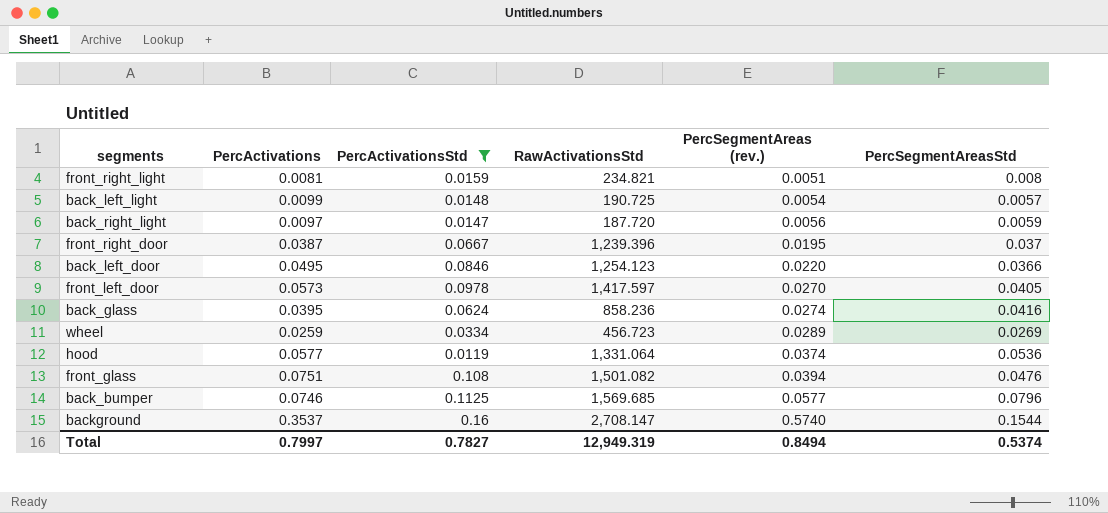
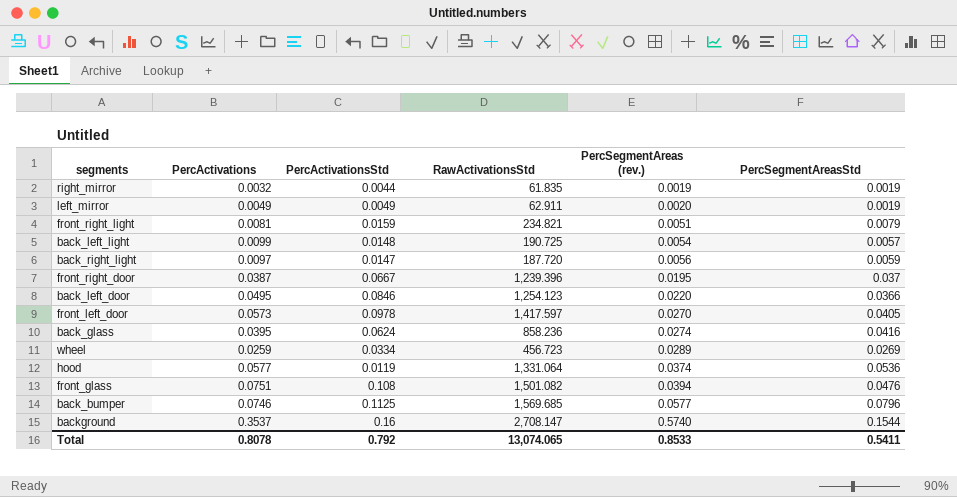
filter: PercActivationsStd >= 0.0119 -> none
front_right_light | PercSegmentAreasStd: 0.008 -> 0.0079
Total | PercActivations: 0.7997 -> 0.8078
Total | PercActivationsStd: 0.7827 -> 0.792
Total | RawActivationsStd: 12,949.319 -> 13,074.065
Total | PercSegmentAreas (rev.): 0.8494 -> 0.8533
Total | PercSegmentAreasStd: 0.5374 -> 0.5411

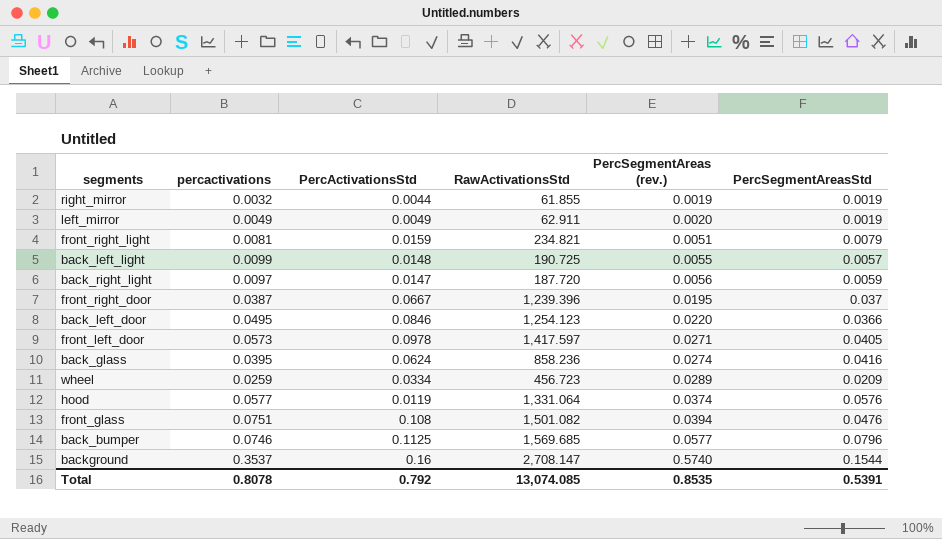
column name: PercActivations -> percactivations
right_mirror | RawActivationsStd: 61.835 -> 61.855
back_left_light | PercSegmentAreas (rev.): 0.0054 -> 0.0055
front_left_door | PercSegmentAreas (rev.): 0.0270 -> 0.0271
wheel | PercSegmentAreasStd: 0.0269 -> 0.0209
hood | PercSegmentAreasStd: 0.0536 -> 0.0576
Total | RawActivationsStd: 13,074.065 -> 13,074.085
Total | PercSegmentAreas (rev.): 0.8533 -> 0.8535
Total | PercSegmentAreasStd: 0.5411 -> 0.5391

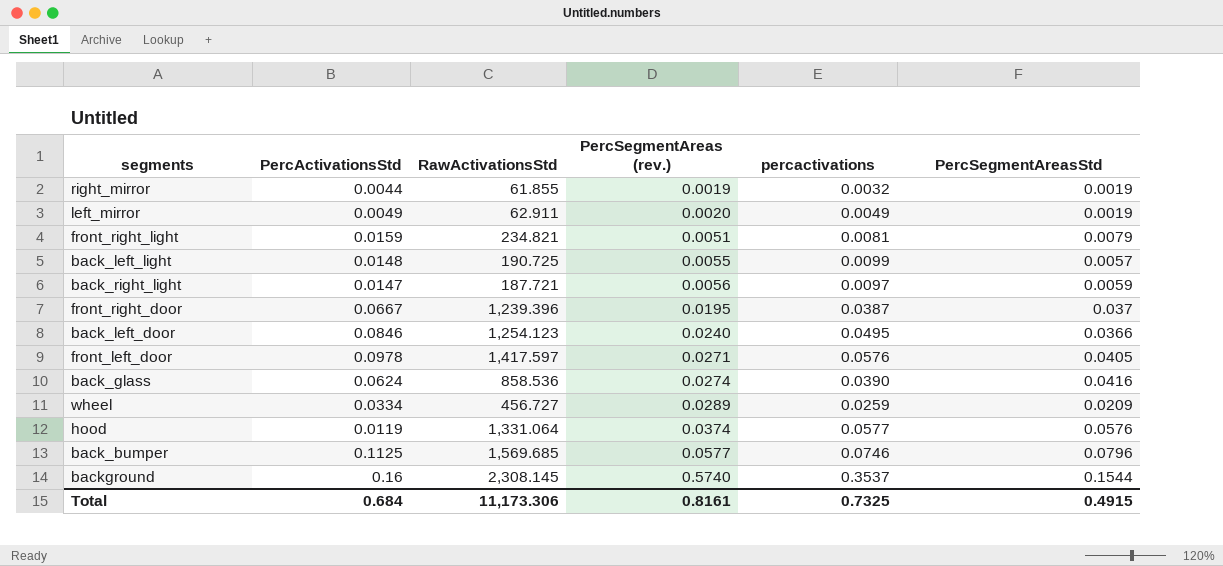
column percactivations | position: 2 -> 5
row front_glass: 0.0751 | 0.108 | 1,501.082 | 0.0394 | 0.0476 -> none
back_right_light | RawActivationsStd: 187.720 -> 187.721
back_left_door | PercSegmentAreas (rev.): 0.0220 -> 0.0240
front_left_door | percactivations: 0.0573 -> 0.0576
back_glass | RawActivationsStd: 858.236 -> 858.536
back_glass | percactivations: 0.0395 -> 0.0390
wheel | RawActivationsStd: 456.723 -> 456.727
background | RawActivationsStd: 2,708.147 -> 2,308.145
Total | PercActivationsStd: 0.792 -> 0.684
Total | RawActivationsStd: 13,074.085 -> 11,173.306
Total | PercSegmentAreas (rev.): 0.8535 -> 0.8161
Total | percactivations: 0.8078 -> 0.7325
Total | PercSegmentAreasStd: 0.5391 -> 0.4915

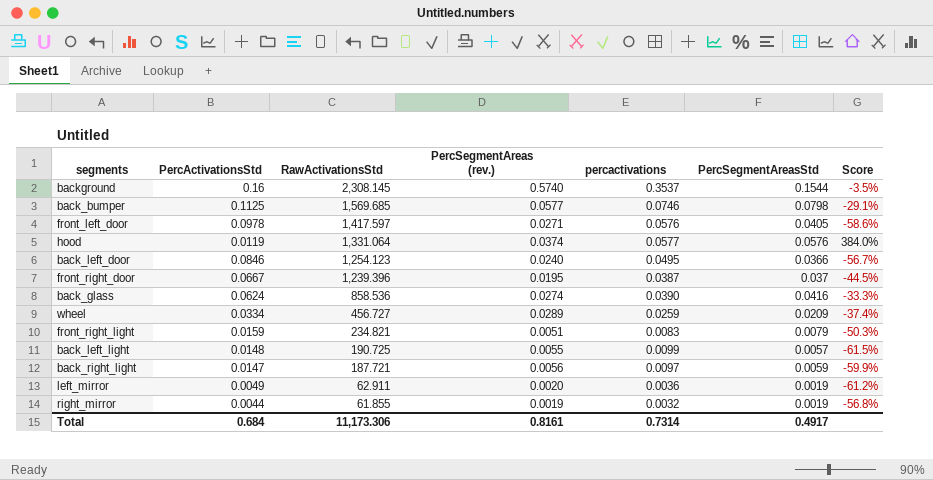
row order: PercSegmentAreas (rev.) ascending -> RawActivationsStd descending
column Score | formula: none -> ([PercSegmentAreasStd] - [PercActivationsStd]) / [PercActivationsStd]
back_bumper | PercSegmentAreasStd: 0.0796 -> 0.0798
front_right_light | percactivations: 0.0081 -> 0.0083
left_mirror | percactivations: 0.0049 -> 0.0036
Total | percactivations: 0.7325 -> 0.7314
Total | PercSegmentAreasStd: 0.4915 -> 0.4917

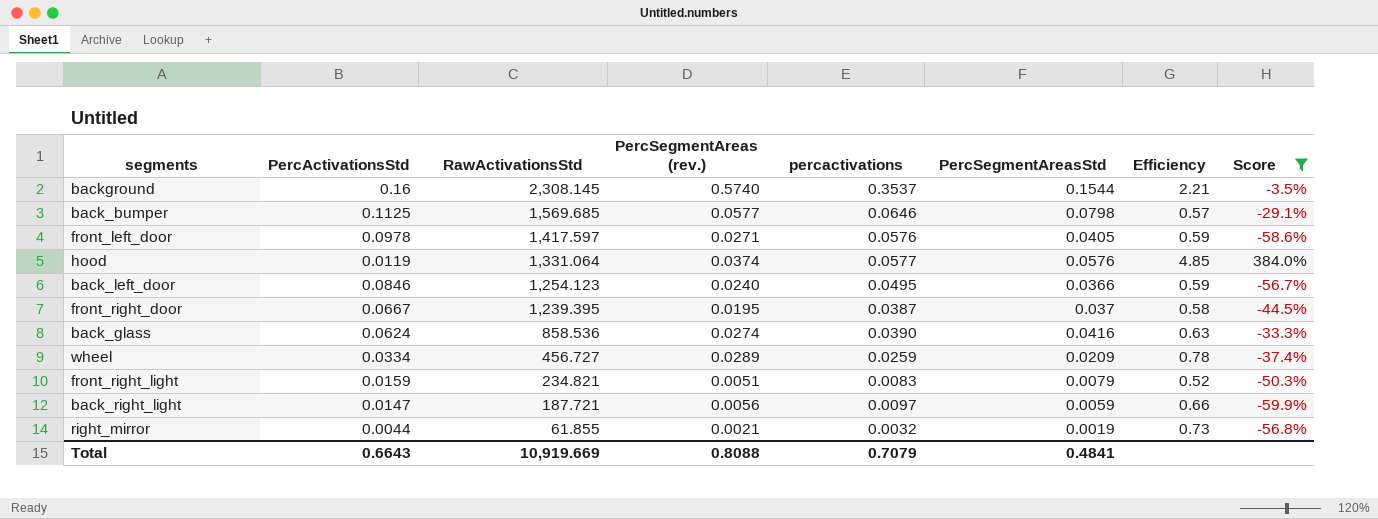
filter: none -> Score >= -59.9%
column Efficiency | formula: none -> [percactivations] / [PercActivationsStd]
back_bumper | percactivations: 0.0746 -> 0.0646
front_right_door | RawActivationsStd: 1,239.396 -> 1,239.395
right_mirror | PercSegmentAreas (rev.): 0.0019 -> 0.0021
Total | PercActivationsStd: 0.684 -> 0.6643
Total | RawActivationsStd: 11,173.306 -> 10,919.669
Total | PercSegmentAreas (rev.): 0.8161 -> 0.8088
Total | percactivations: 0.7314 -> 0.7079
Total | PercSegmentAreasStd: 0.4917 -> 0.4841

